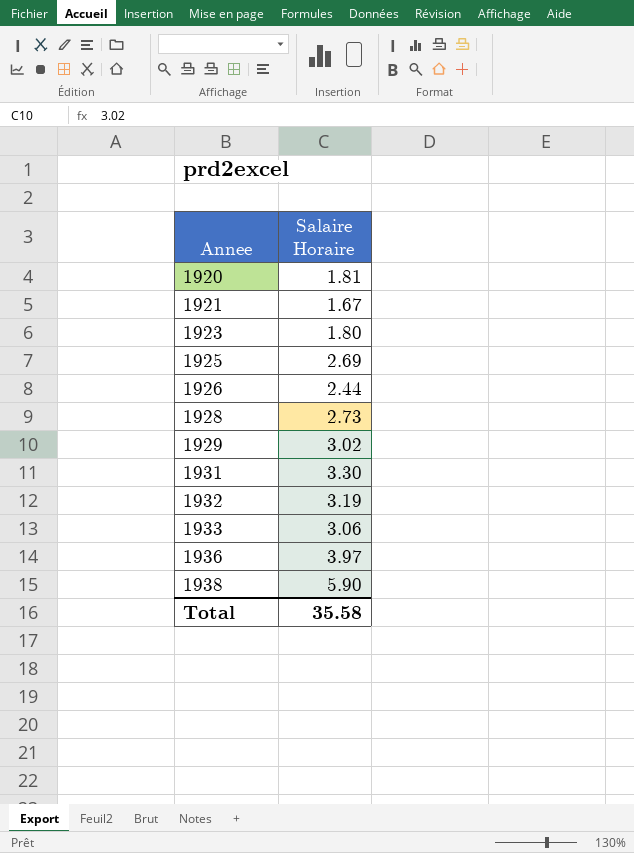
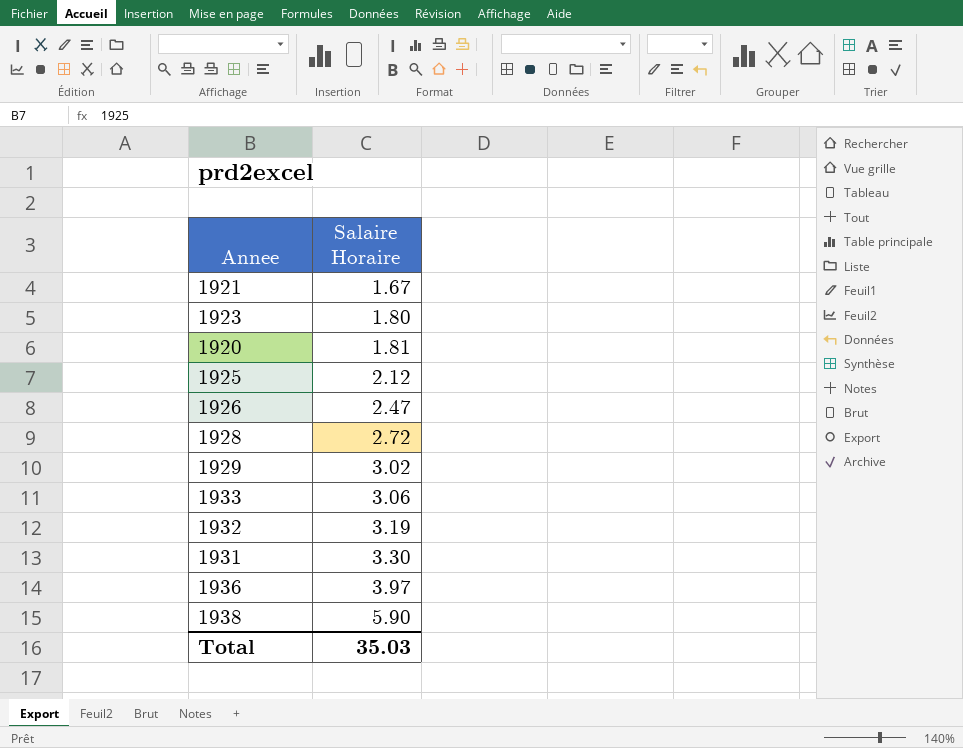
row order: Annee ascending -> Salaire Horaire ascending
1925 | Salaire Horaire: 2.69 -> 2.12
1926 | Salaire Horaire: 2.44 -> 2.47
1928 | Salaire Horaire: 2.73 -> 2.72
Total | Salaire Horaire: 35.58 -> 35.03

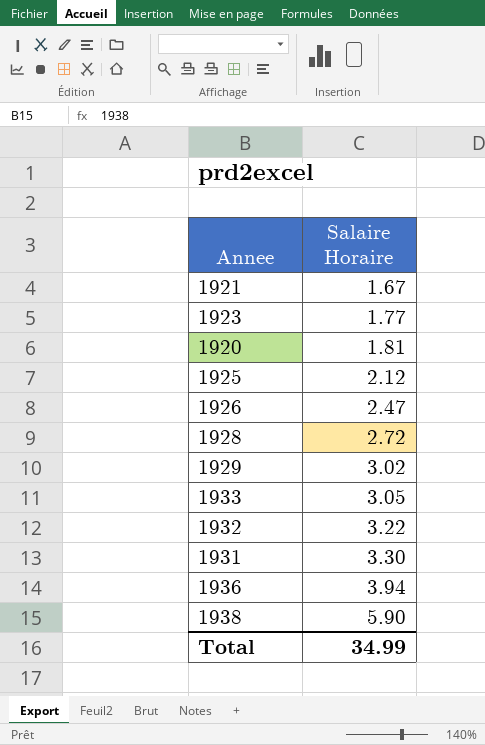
1923 | Salaire Horaire: 1.80 -> 1.77
1933 | Salaire Horaire: 3.06 -> 3.05
1932 | Salaire Horaire: 3.19 -> 3.22
1936 | Salaire Horaire: 3.97 -> 3.94
Total | Salaire Horaire: 35.03 -> 34.99

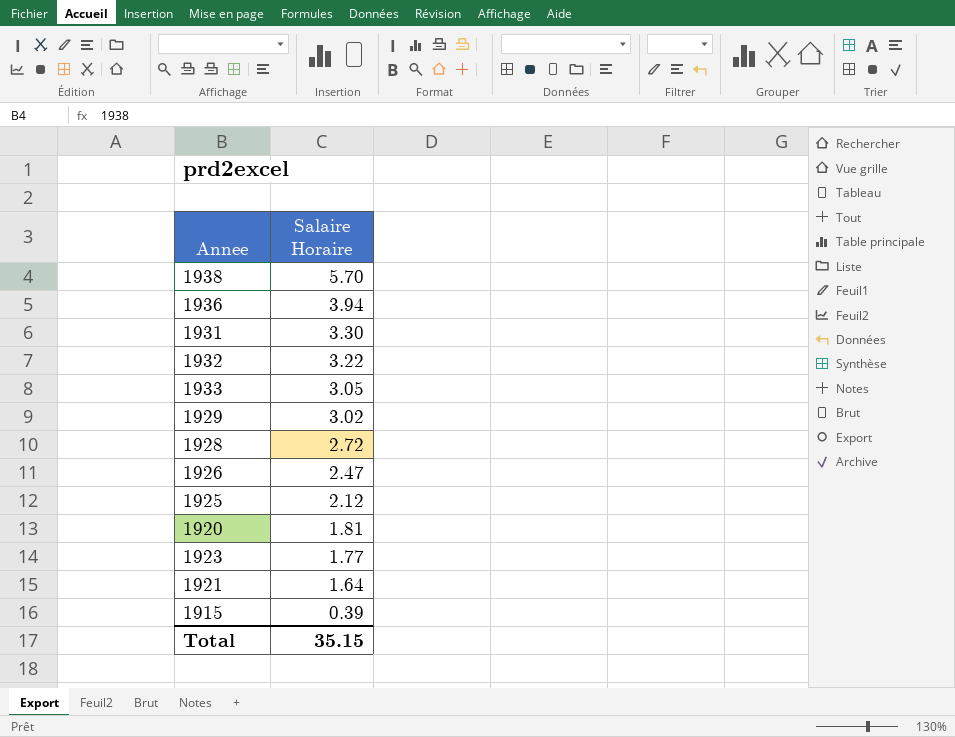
row order: Salaire Horaire ascending -> Salaire Horaire descending
1938 | Salaire Horaire: 5.90 -> 5.70
1921 | Salaire Horaire: 1.67 -> 1.64
row 1915: none -> 0.39
Total | Salaire Horaire: 34.99 -> 35.15

